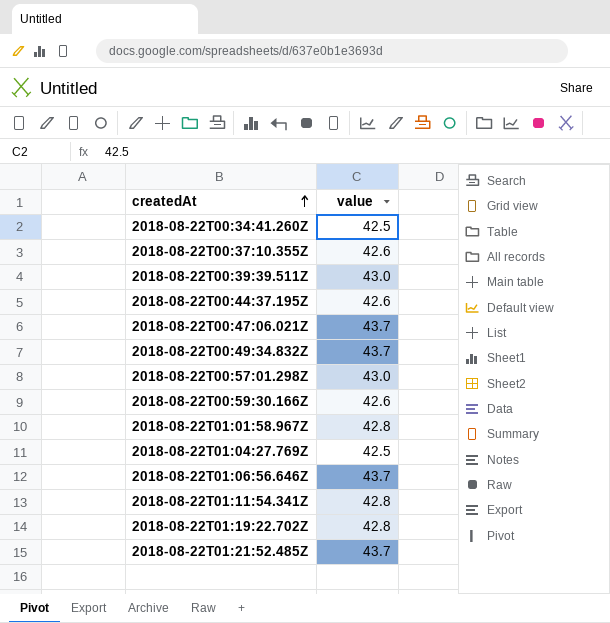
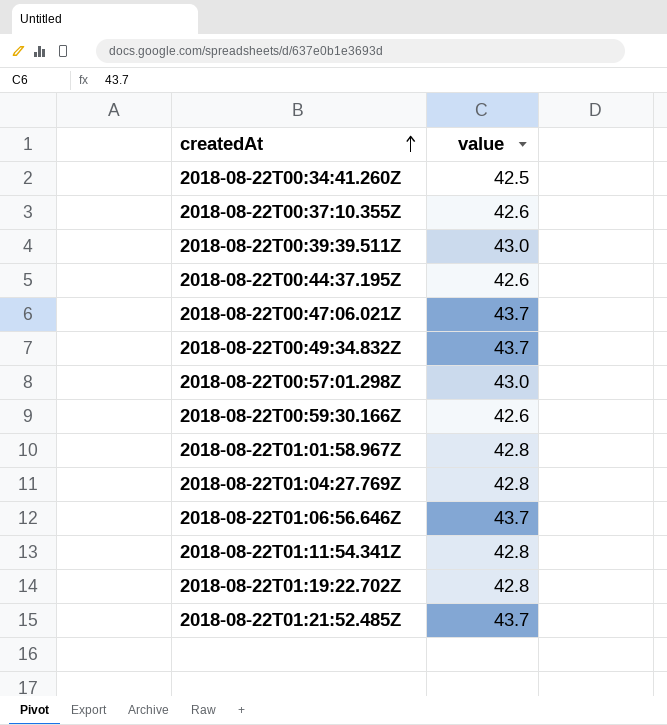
2018-08-22T01:04:27.769Z | value: 42.5 -> 42.8

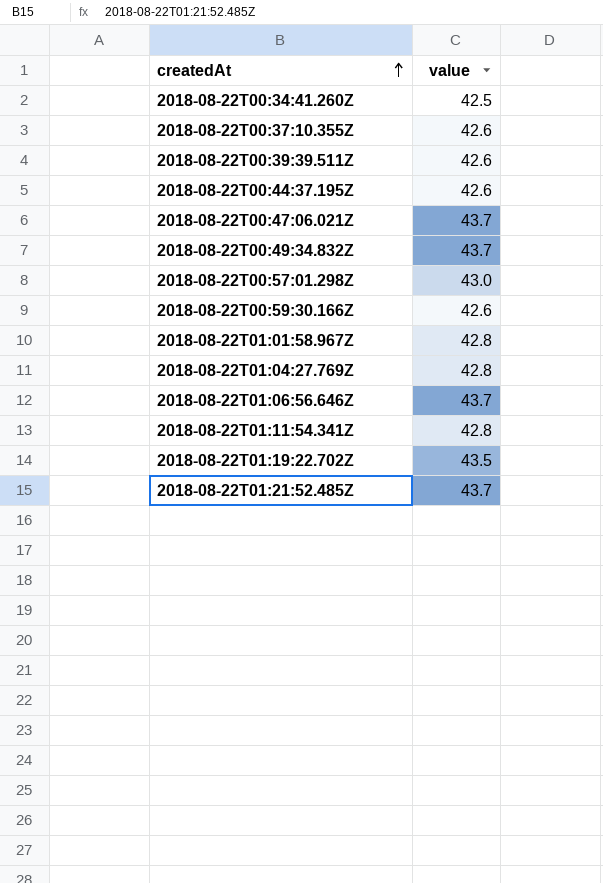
2018-08-22T00:39:39.511Z | value: 43.0 -> 42.6
2018-08-22T01:19:22.702Z | value: 42.8 -> 43.5

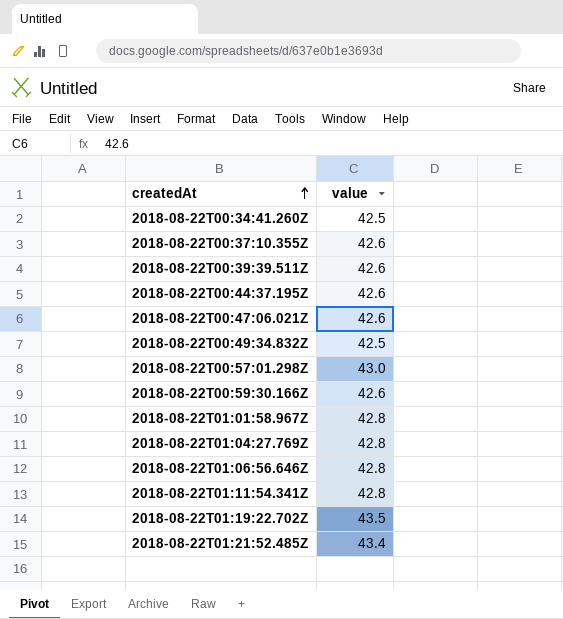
2018-08-22T00:47:06.021Z | value: 43.7 -> 42.6
2018-08-22T00:49:34.832Z | value: 43.7 -> 42.5
2018-08-22T01:06:56.646Z | value: 43.7 -> 42.8
2018-08-22T01:21:52.485Z | value: 43.7 -> 43.4

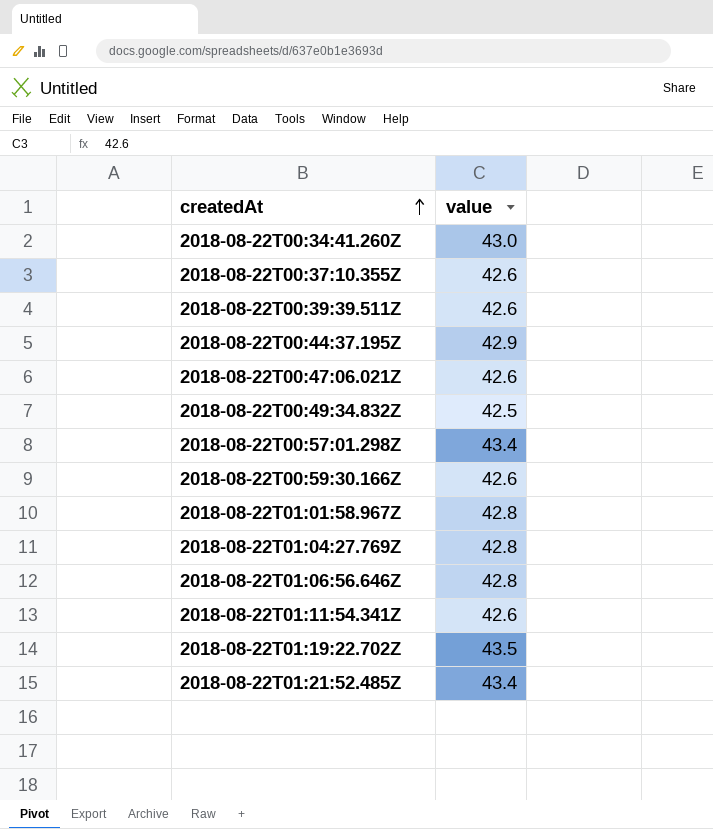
2018-08-22T00:34:41.260Z | value: 42.5 -> 43.0
2018-08-22T00:44:37.195Z | value: 42.6 -> 42.9
2018-08-22T00:57:01.298Z | value: 43.0 -> 43.4
2018-08-22T01:11:54.341Z | value: 42.8 -> 42.6

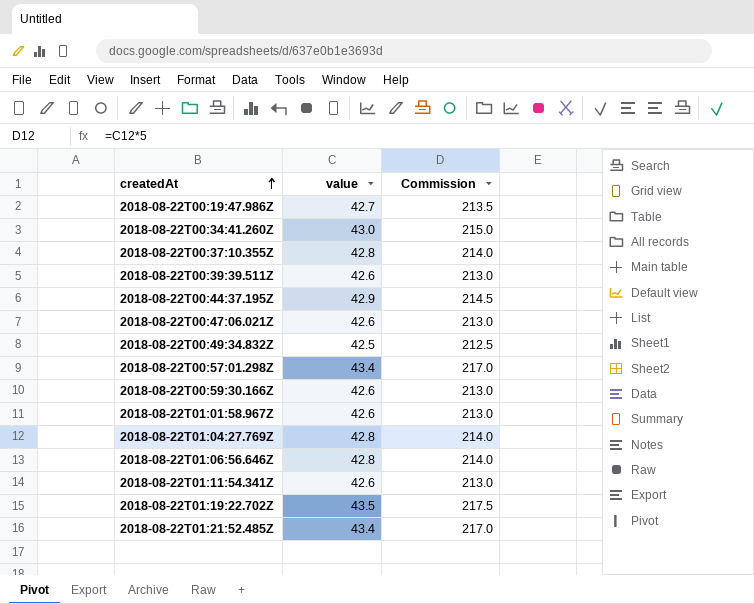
column Commission | formula: none -> [value] * 5
row 2018-08-22T00:19:47.986Z: none -> 42.7 | 213.5
2018-08-22T00:37:10.355Z | value: 42.6 -> 42.8
2018-08-22T01:01:58.967Z | value: 42.8 -> 42.6

